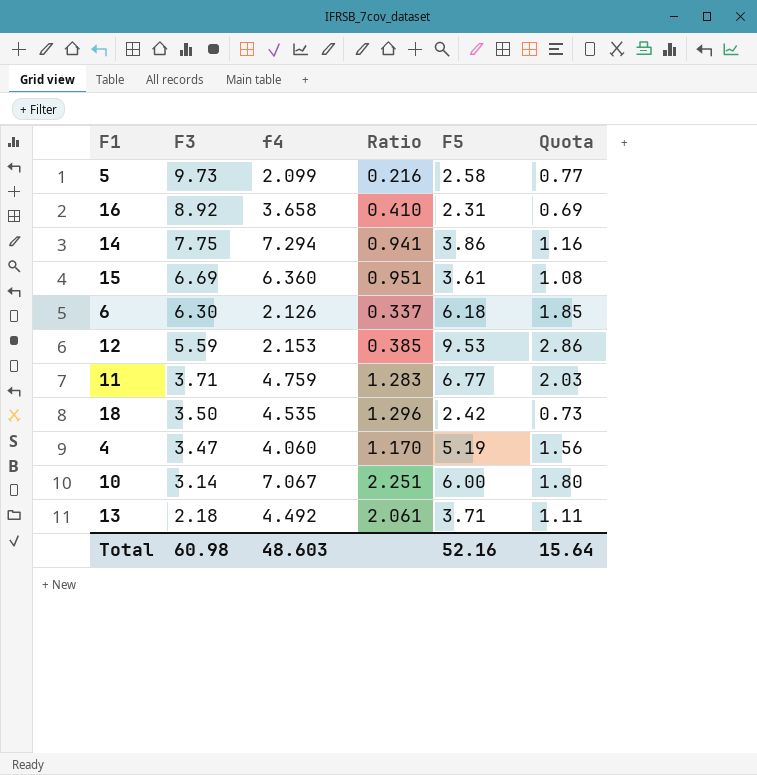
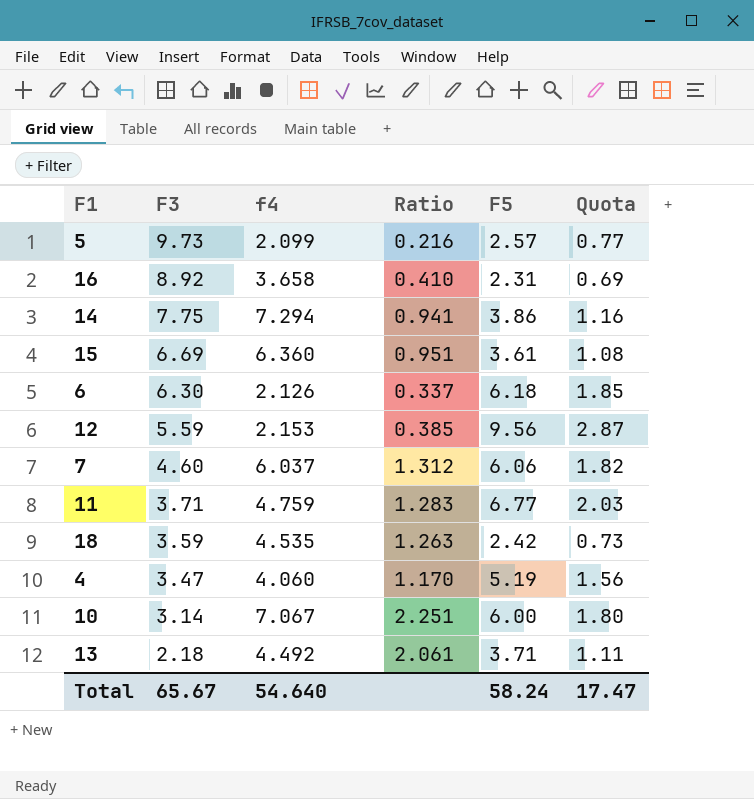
5 | F5: 2.58 -> 2.57
12 | F5: 9.53 -> 9.56
12 | Quota: 2.86 -> 2.87
row 7: none -> 4.60 | 6.037 | 1.312 | 6.06 | 1.82
18 | F3: 3.50 -> 3.59
18 | Ratio: 1.296 -> 1.263
Total | F3: 60.98 -> 65.67
Total | f4: 48.603 -> 54.640
Total | F5: 52.16 -> 58.24
Total | Quota: 15.64 -> 17.47

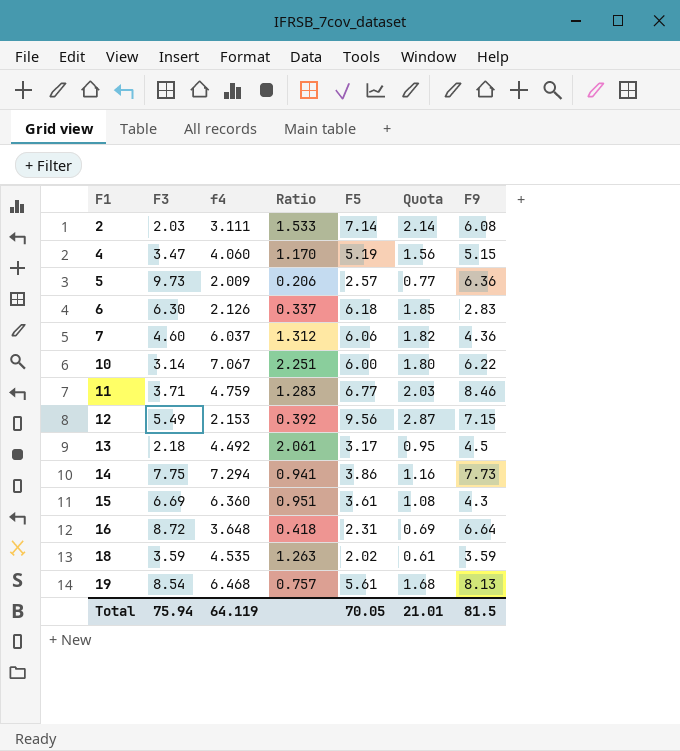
row order: F3 descending -> F1 ascending
column F9 | position: none -> 7
row 2: none -> 2.03 | 3.111 | 1.533 | 7.14 | 2.14 | 6.08
5 | f4: 2.099 -> 2.009
5 | Ratio: 0.216 -> 0.206
12 | F3: 5.59 -> 5.49
12 | Ratio: 0.385 -> 0.392
13 | F5: 3.71 -> 3.17
13 | Quota: 1.11 -> 0.95
16 | F3: 8.92 -> 8.72
16 | f4: 3.658 -> 3.648
16 | Ratio: 0.410 -> 0.418
18 | F5: 2.42 -> 2.02
18 | Quota: 0.73 -> 0.61
row 19: none -> 8.54 | 6.468 | 0.757 | 5.61 | 1.68 | 8.13
Total | F3: 65.67 -> 75.94
Total | f4: 54.640 -> 64.119
Total | F5: 58.24 -> 70.05
Total | Quota: 17.47 -> 21.01

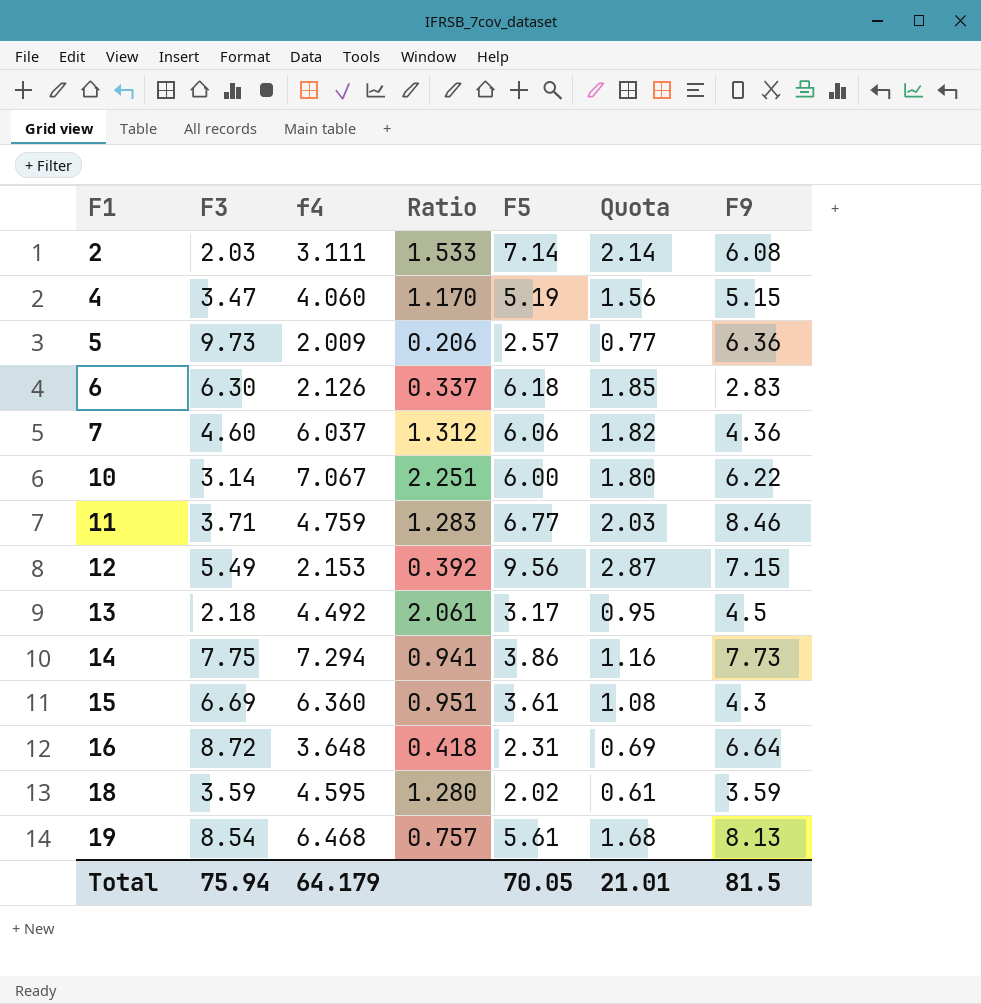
18 | f4: 4.535 -> 4.595
18 | Ratio: 1.263 -> 1.280
Total | f4: 64.119 -> 64.179

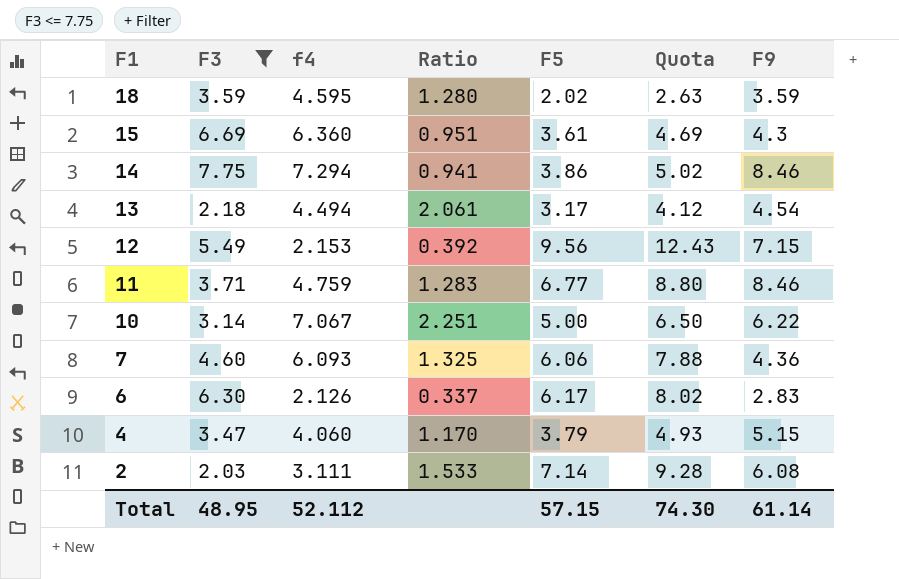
filter: none -> F3 <= 7.75
row order: F1 ascending -> F1 descending
column Quota | formula: [F5] * 0.3 -> [F5] * 1.3
14 | F9: 7.73 -> 8.46
13 | f4: 4.492 -> 4.494
13 | F9: 4.5 -> 4.54
10 | F5: 6.00 -> 5.00
7 | f4: 6.037 -> 6.093
7 | Ratio: 1.312 -> 1.325
6 | F5: 6.18 -> 6.17
4 | F5: 5.19 -> 3.79
Total | F3: 75.94 -> 48.95
Total | f4: 64.179 -> 52.112
Total | F5: 70.05 -> 57.15
Total | Quota: 21.01 -> 74.30
Total | F9: 81.5 -> 61.14

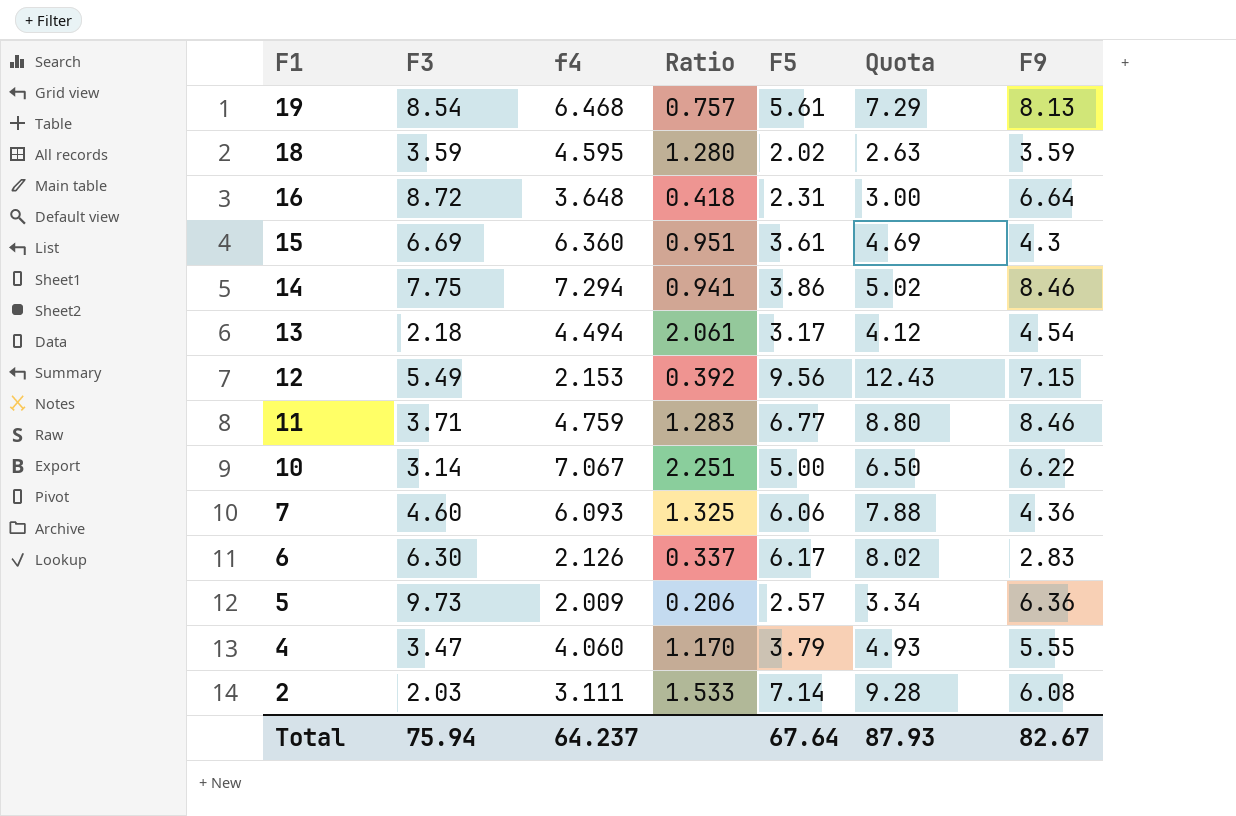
filter: F3 <= 7.75 -> none
4 | F9: 5.15 -> 5.55
Total | F3: 48.95 -> 75.94
Total | f4: 52.112 -> 64.237
Total | F5: 57.15 -> 67.64
Total | Quota: 74.30 -> 87.93
Total | F9: 61.14 -> 82.67

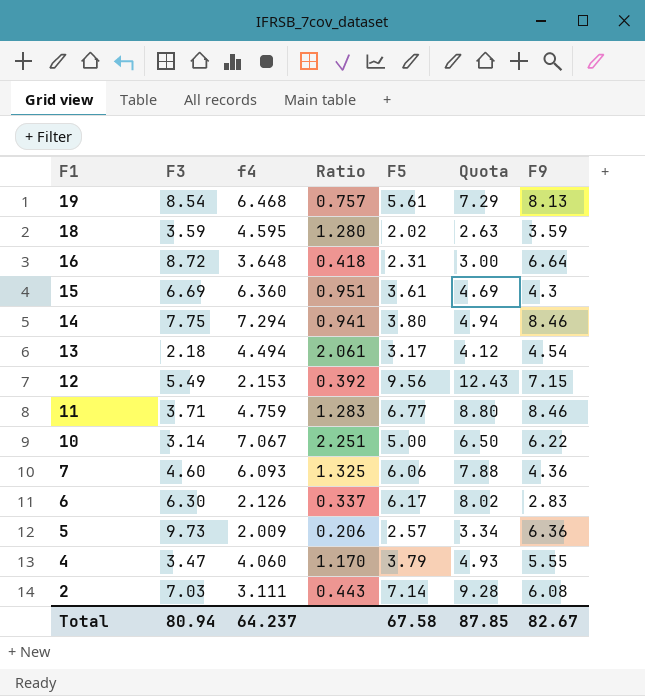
14 | F5: 3.86 -> 3.80
14 | Quota: 5.02 -> 4.94
2 | F3: 2.03 -> 7.03
2 | Ratio: 1.533 -> 0.443
Total | F3: 75.94 -> 80.94
Total | F5: 67.64 -> 67.58
Total | Quota: 87.93 -> 87.85

